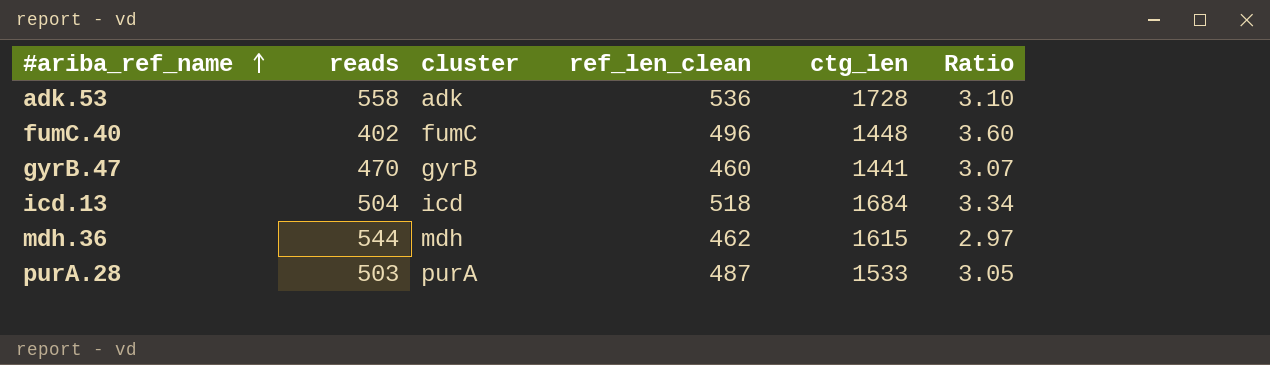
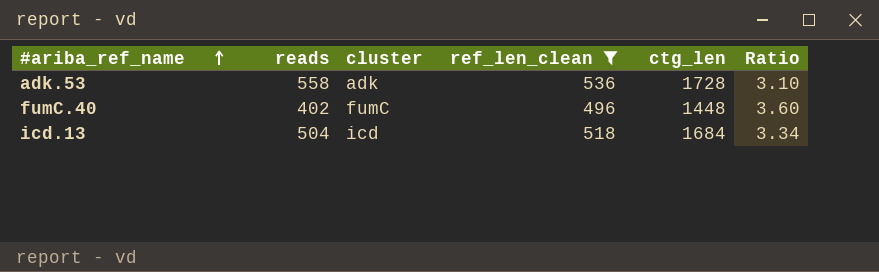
filter: none -> ref_len_clean >= 496

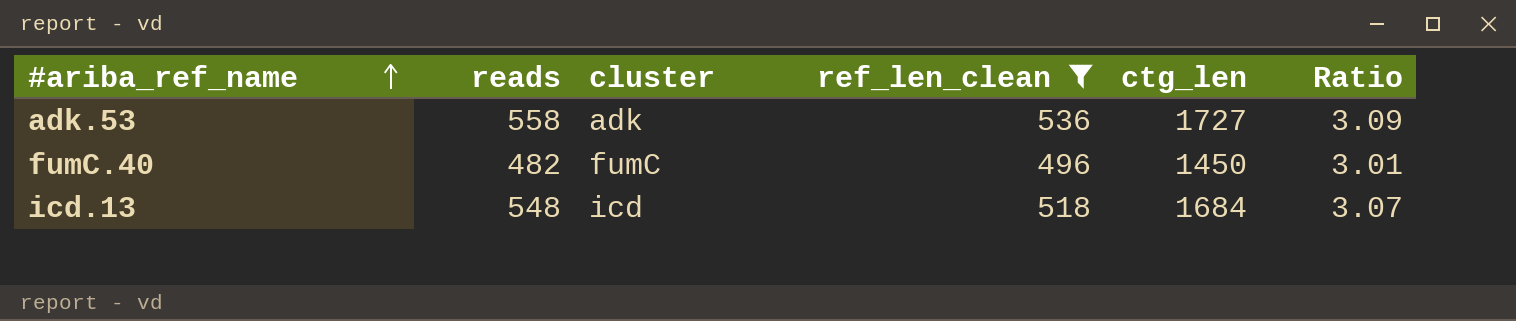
adk.53 | ctg_len: 1728 -> 1727
adk.53 | Ratio: 3.10 -> 3.09
fumC.40 | reads: 402 -> 482
fumC.40 | ctg_len: 1448 -> 1450
fumC.40 | Ratio: 3.60 -> 3.01
icd.13 | reads: 504 -> 548
icd.13 | Ratio: 3.34 -> 3.07

